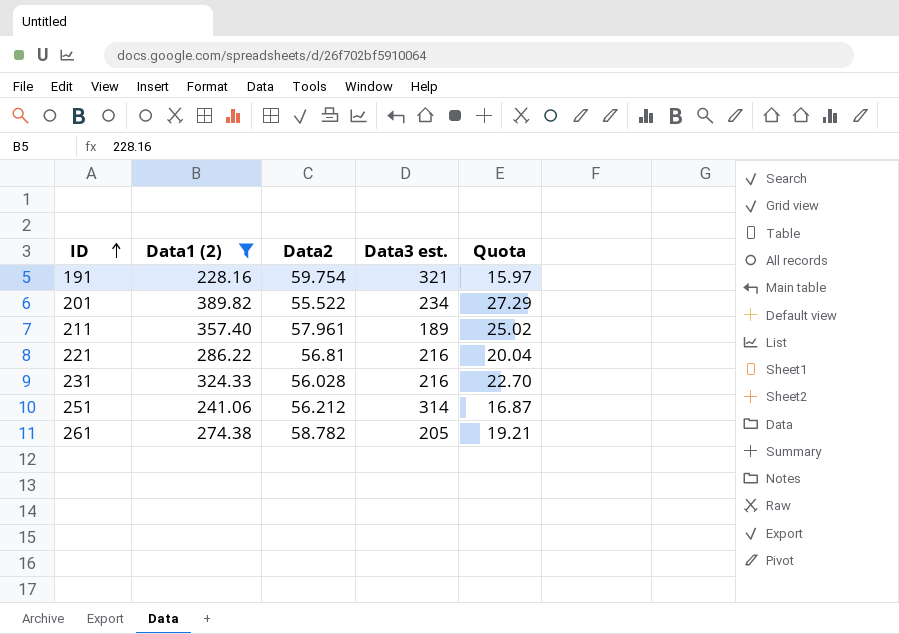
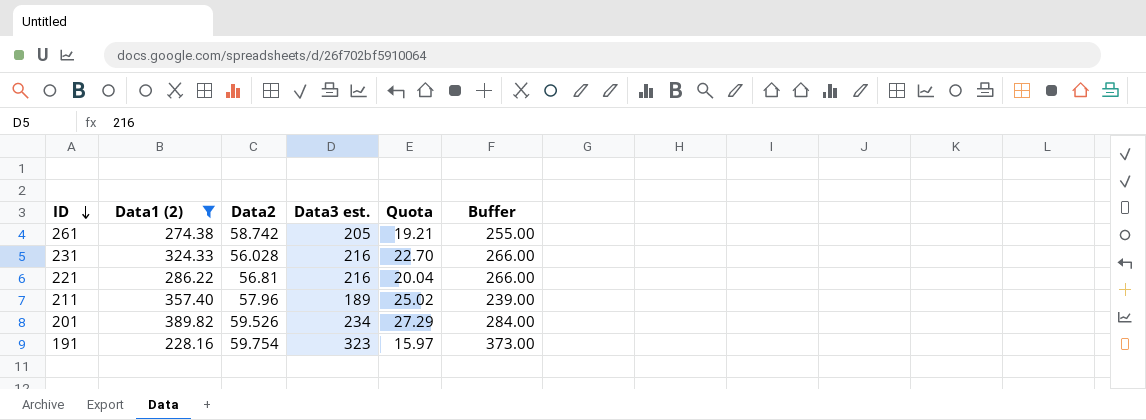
row order: ID ascending -> ID descending
column Buffer | formula: none -> [Data3 est.] + 50
row 251: 241.06 | 56.212 | 314 | 16.87 -> none
261 | Data2: 58.782 -> 58.742
211 | Data2: 57.961 -> 57.96
201 | Data2: 55.522 -> 59.526
191 | Data3 est.: 321 -> 323

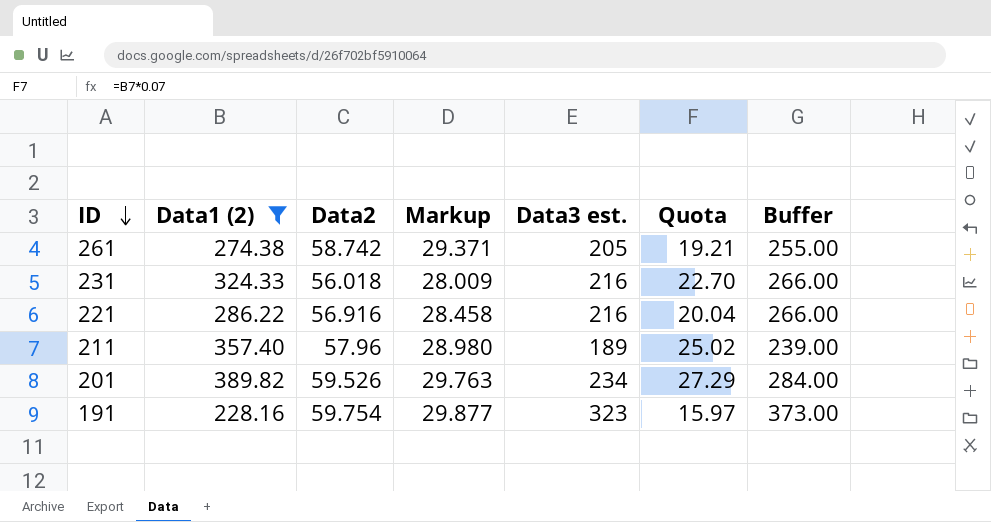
column Markup | formula: none -> [Data2] * 0.5
231 | Data2: 56.028 -> 56.018
221 | Data2: 56.81 -> 56.916

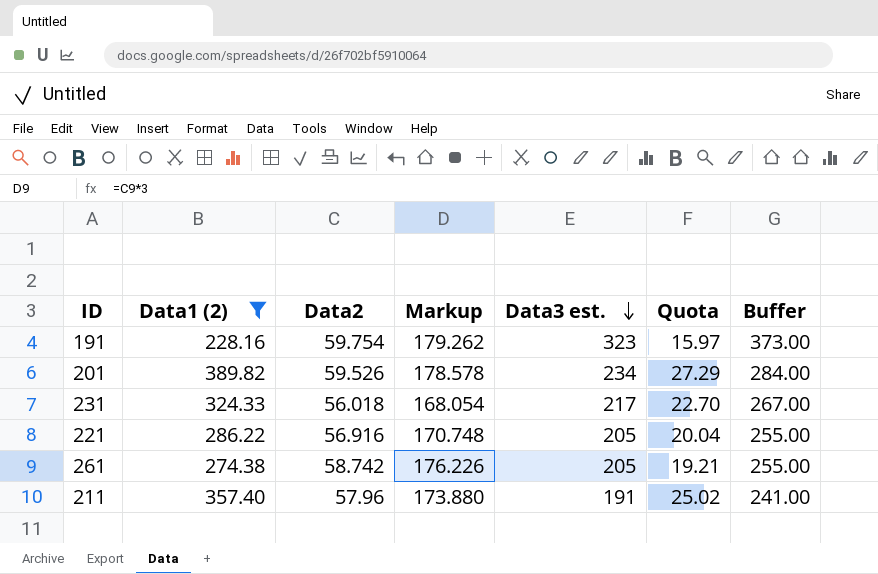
row order: ID descending -> Data3 est. descending
column Markup | formula: [Data2] * 0.5 -> [Data2] * 3
231 | Data3 est.: 216 -> 217
231 | Buffer: 266.00 -> 267.00
221 | Data3 est.: 216 -> 205
221 | Buffer: 266.00 -> 255.00
211 | Data3 est.: 189 -> 191
211 | Buffer: 239.00 -> 241.00

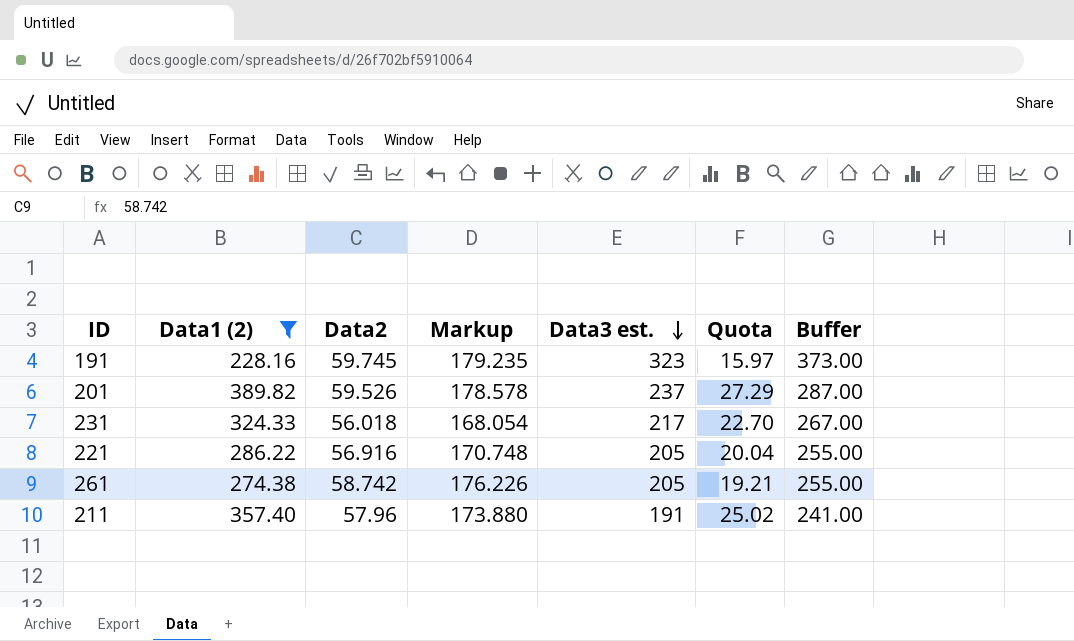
191 | Data2: 59.754 -> 59.745
191 | Markup: 179.262 -> 179.235
201 | Data3 est.: 234 -> 237
201 | Buffer: 284.00 -> 287.00

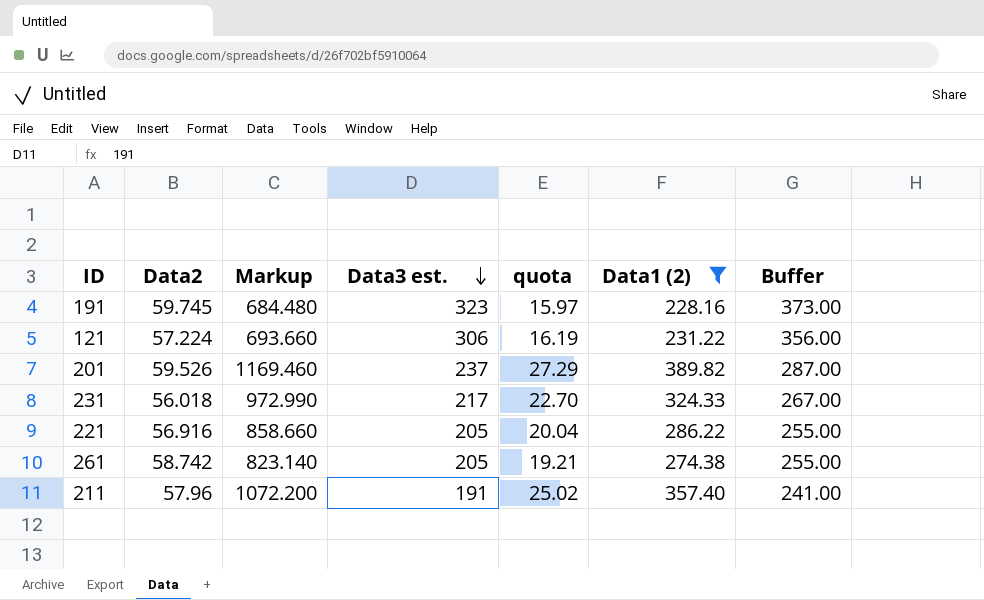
column Markup | formula: [Data2] * 3 -> [Data1 (2)] * 3
column name: Quota -> quota
column Data1 (2) | position: 2 -> 6
row 121: none -> 57.224 | 693.660 | 306 | 16.19 | 231.22 | 356.00

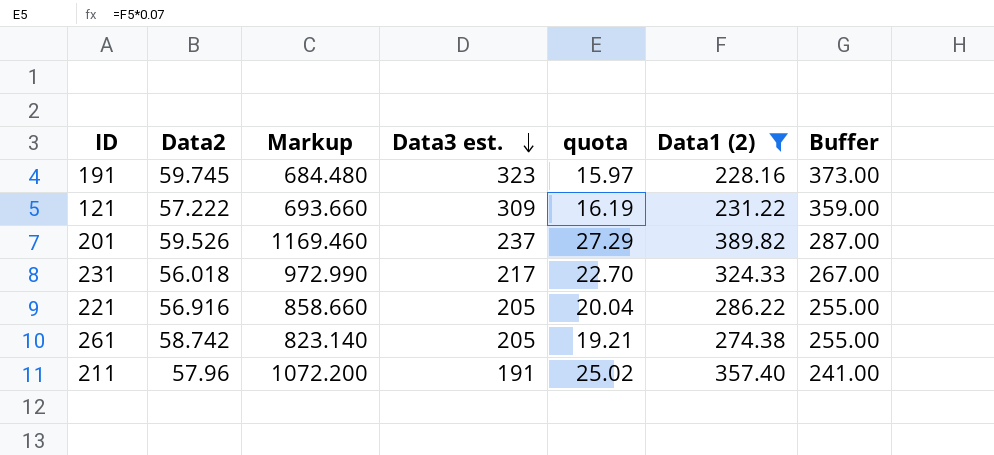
121 | Data2: 57.224 -> 57.222
121 | Data3 est.: 306 -> 309
121 | Buffer: 356.00 -> 359.00

